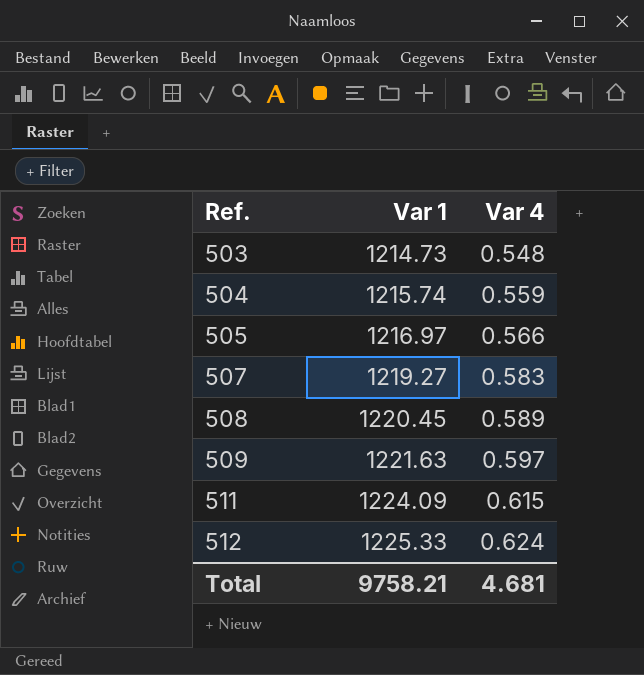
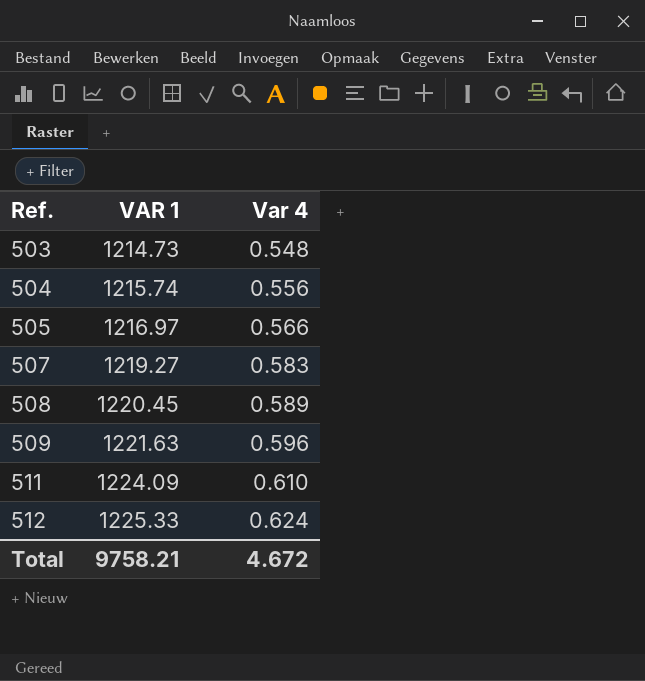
column name: Var 1 -> VAR 1
504 | Var 4: 0.559 -> 0.556
509 | Var 4: 0.597 -> 0.596
511 | Var 4: 0.615 -> 0.610
Total | Var 4: 4.681 -> 4.672

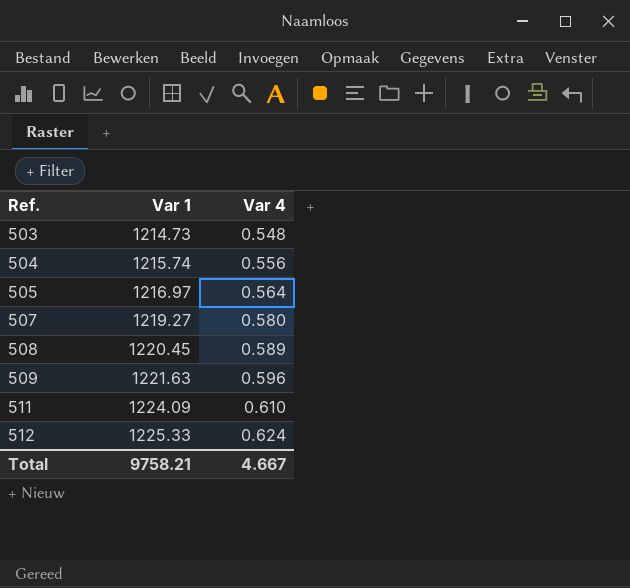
column name: VAR 1 -> Var 1
505 | Var 4: 0.566 -> 0.564
507 | Var 4: 0.583 -> 0.580
Total | Var 4: 4.672 -> 4.667

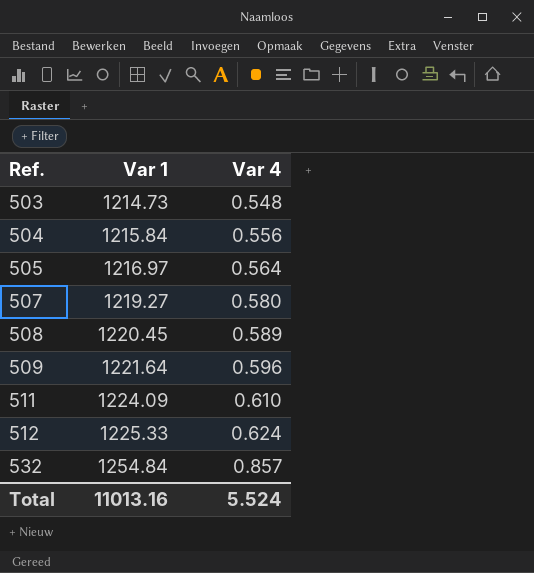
504 | Var 1: 1215.74 -> 1215.84
509 | Var 1: 1221.63 -> 1221.64
row 532: none -> 1254.84 | 0.857
Total | Var 1: 9758.21 -> 11013.16
Total | Var 4: 4.667 -> 5.524

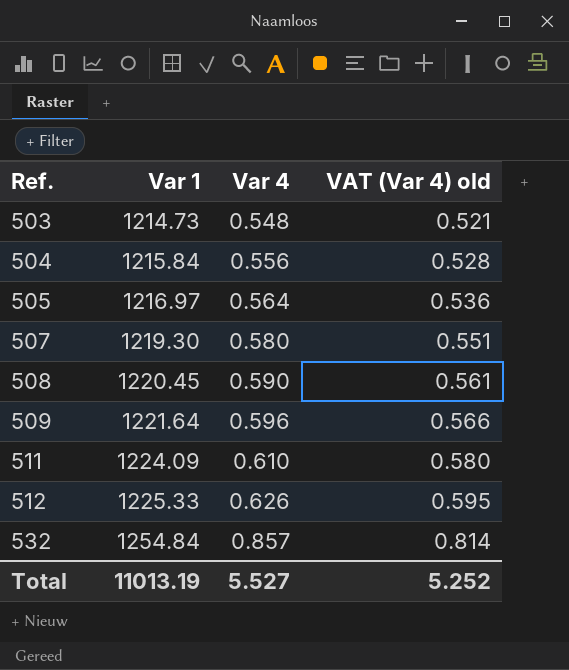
column VAT (Var 4) old | formula: none -> [Var 4] * 0.95
507 | Var 1: 1219.27 -> 1219.30
508 | Var 4: 0.589 -> 0.590
512 | Var 4: 0.624 -> 0.626
Total | Var 1: 11013.16 -> 11013.19
Total | Var 4: 5.524 -> 5.527

